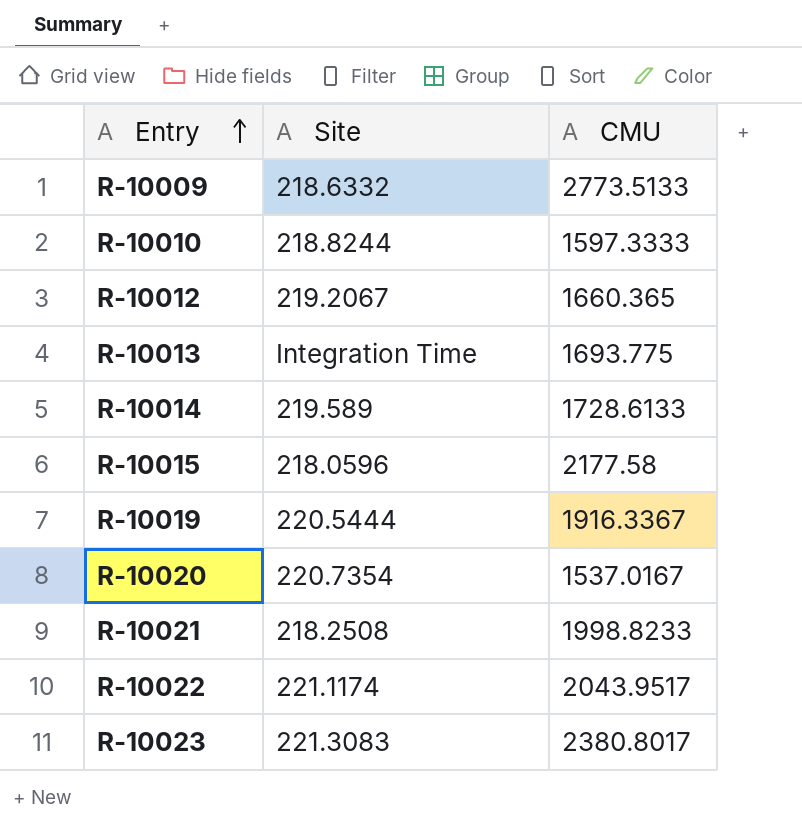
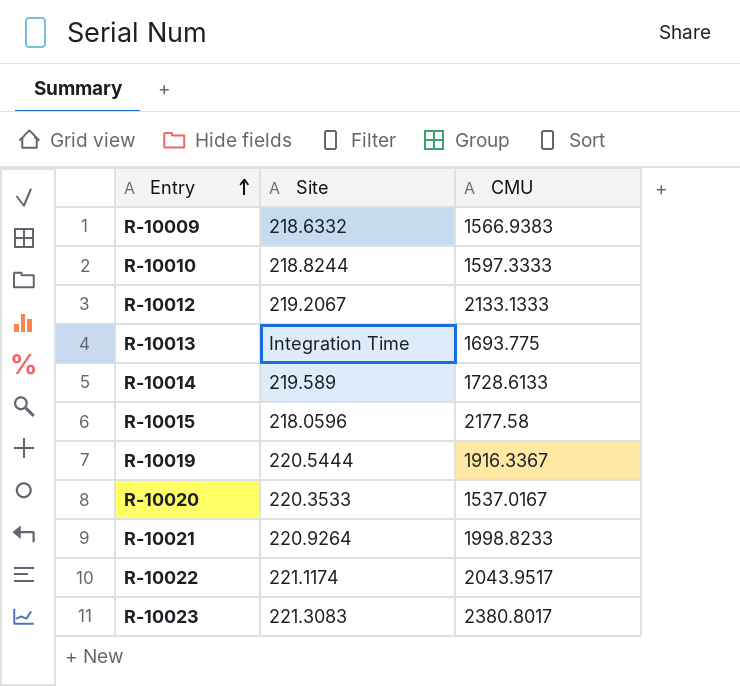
R-10009 | CMU: 2773.5133 -> 1566.9383
R-10012 | CMU: 1660.365 -> 2133.1333
R-10020 | Site: 220.7354 -> 220.3533
R-10021 | Site: 218.2508 -> 220.9264

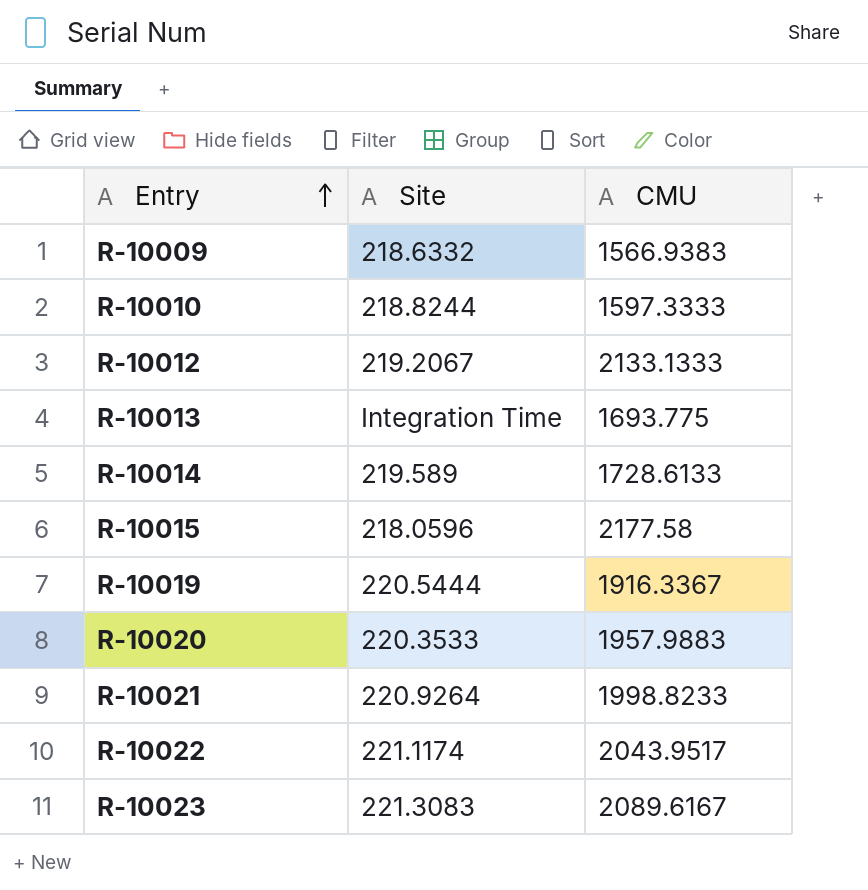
R-10020 | CMU: 1537.0167 -> 1957.9883
R-10023 | CMU: 2380.8017 -> 2089.6167

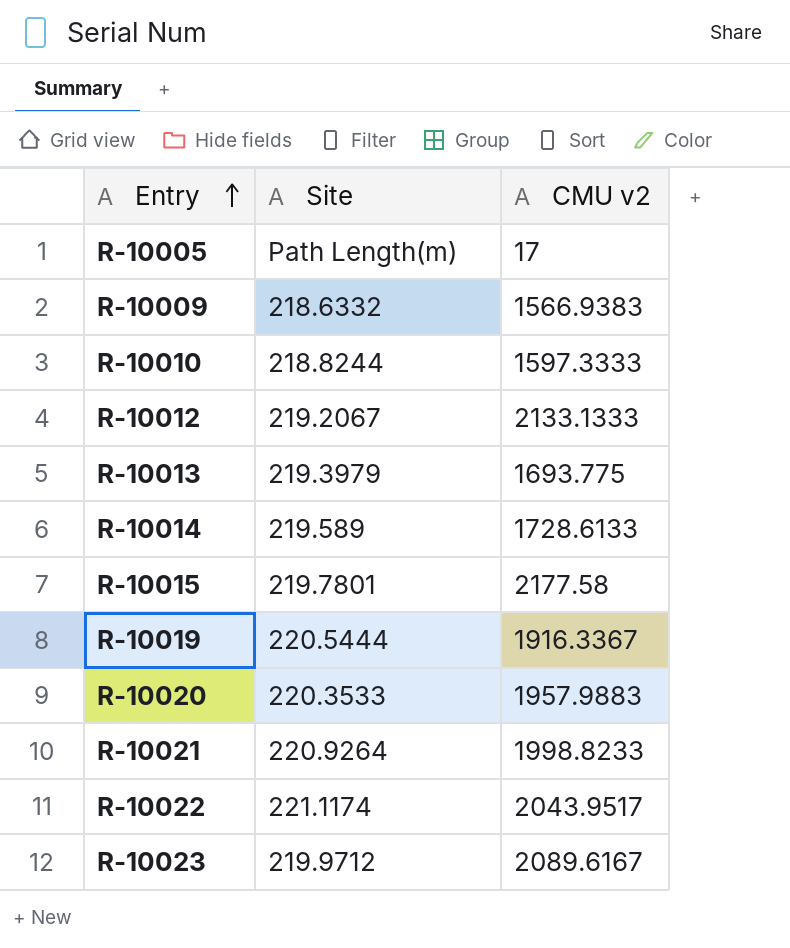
column name: CMU -> CMU v2
row R-10005: none -> Path Length(m) | 17
R-10013 | Site: Integration Time -> 219.3979
R-10015 | Site: 218.0596 -> 219.7801
R-10023 | Site: 221.3083 -> 219.9712

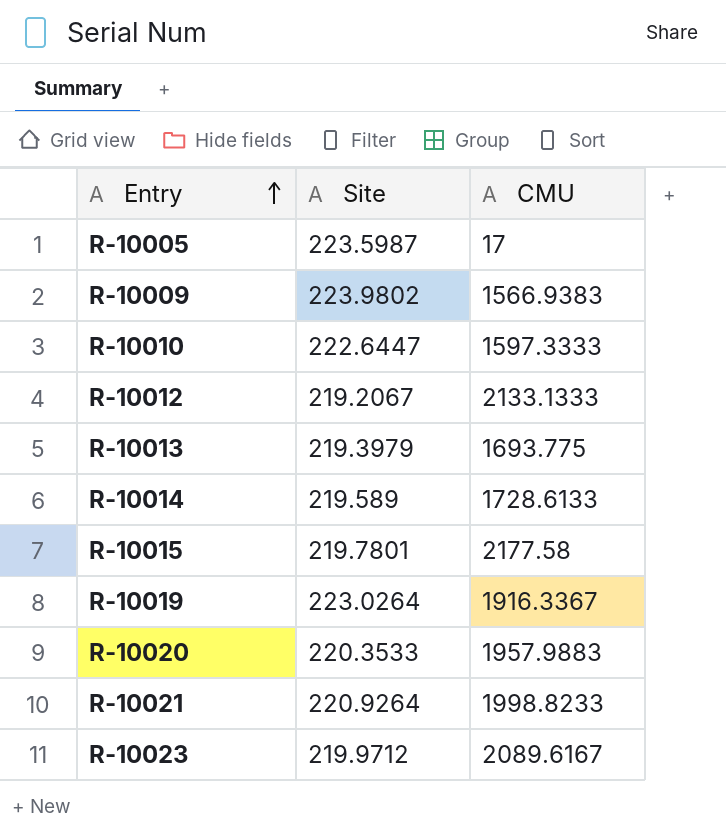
column name: CMU v2 -> CMU
row R-10022: 221.1174 | 2043.9517 -> none
R-10005 | Site: Path Length(m) -> 223.5987
R-10009 | Site: 218.6332 -> 223.9802
R-10010 | Site: 218.8244 -> 222.6447
R-10019 | Site: 220.5444 -> 223.0264

